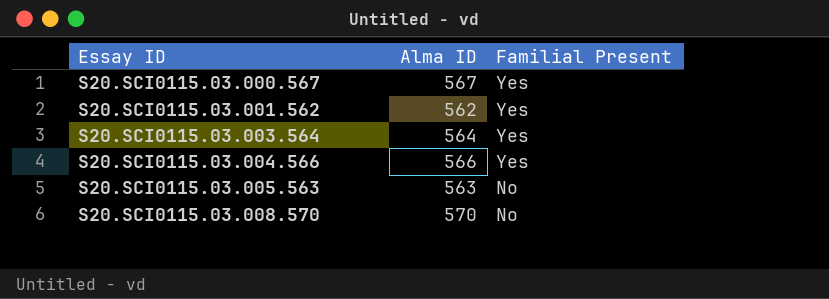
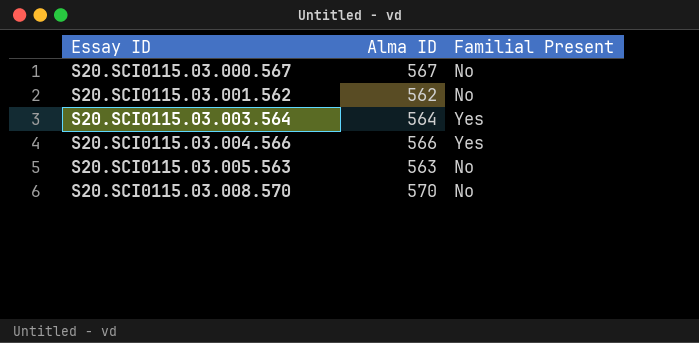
S20.SCI0115.03.000.567 | Familial Present: Yes -> No
S20.SCI0115.03.001.562 | Familial Present: Yes -> No

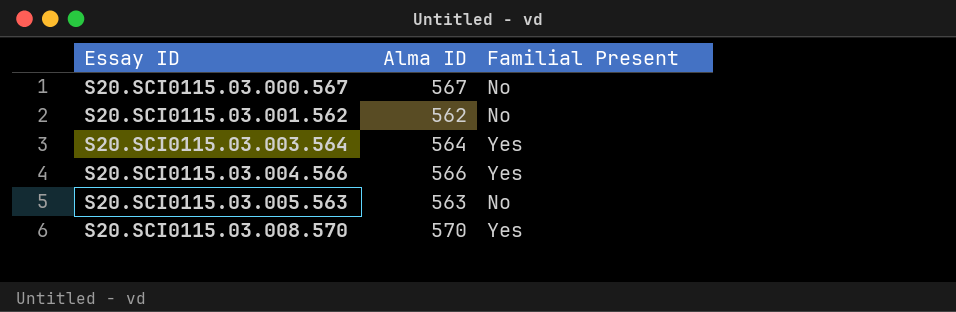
S20.SCI0115.03.008.570 | Familial Present: No -> Yes

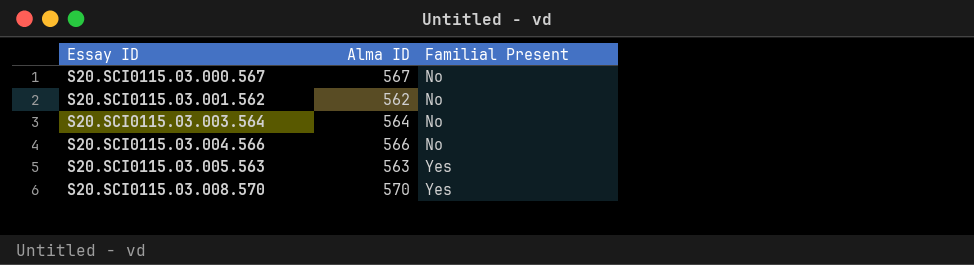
S20.SCI0115.03.003.564 | Familial Present: Yes -> No
S20.SCI0115.03.004.566 | Familial Present: Yes -> No
S20.SCI0115.03.005.563 | Familial Present: No -> Yes

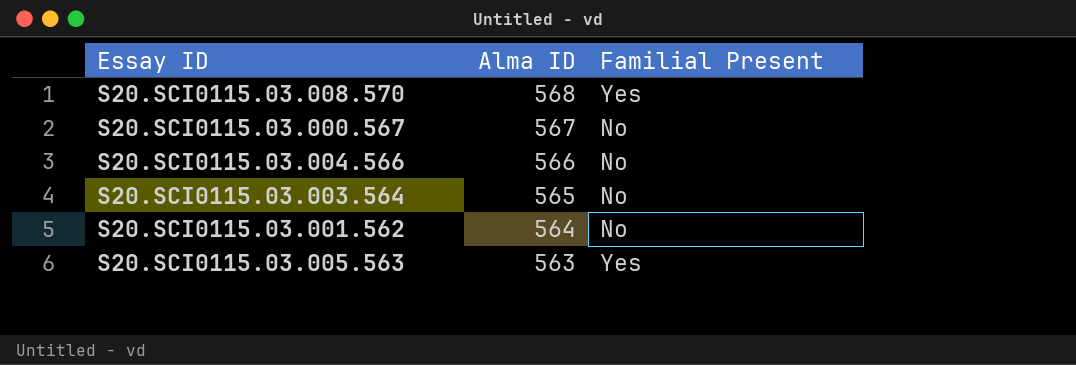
row order: Essay ID ascending -> Alma ID descending
S20.SCI0115.03.008.570 | Alma ID: 570 -> 568
S20.SCI0115.03.003.564 | Alma ID: 564 -> 565
S20.SCI0115.03.001.562 | Alma ID: 562 -> 564

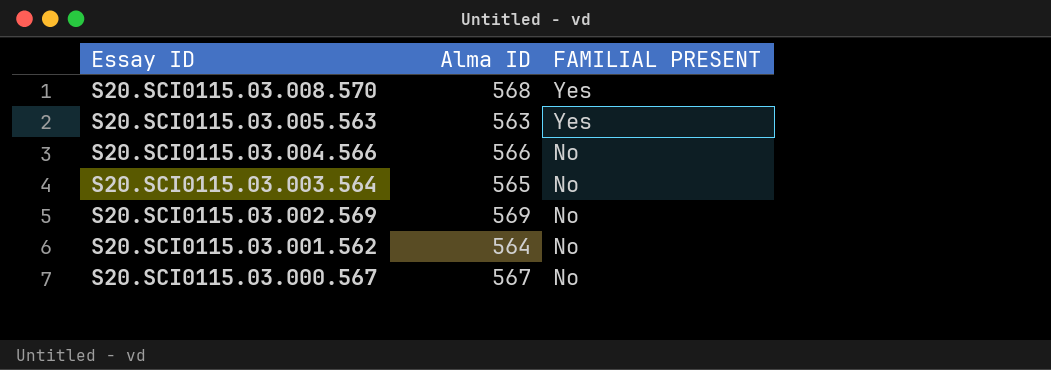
row order: Alma ID descending -> Essay ID descending
column name: Familial Present -> FAMILIAL PRESENT
row S20.SCI0115.03.002.569: none -> 569 | No

